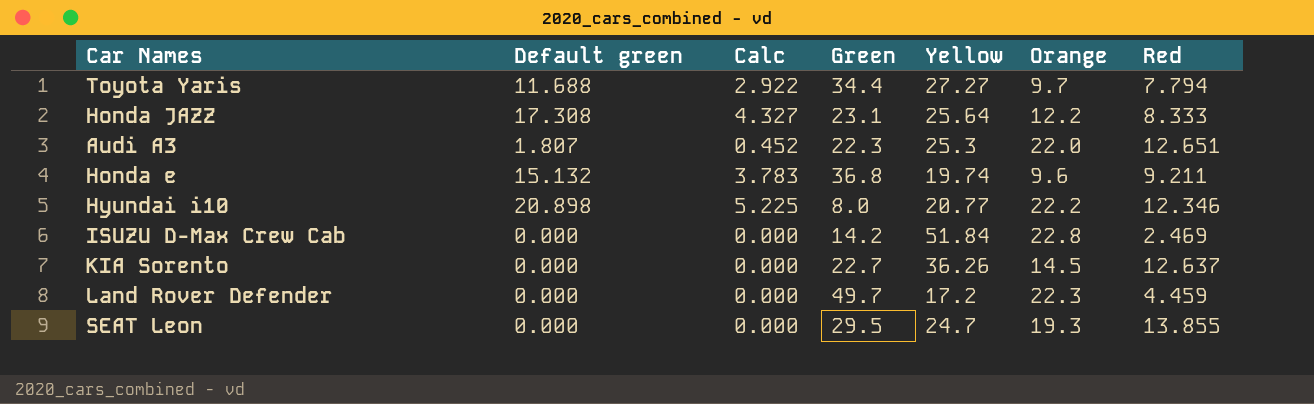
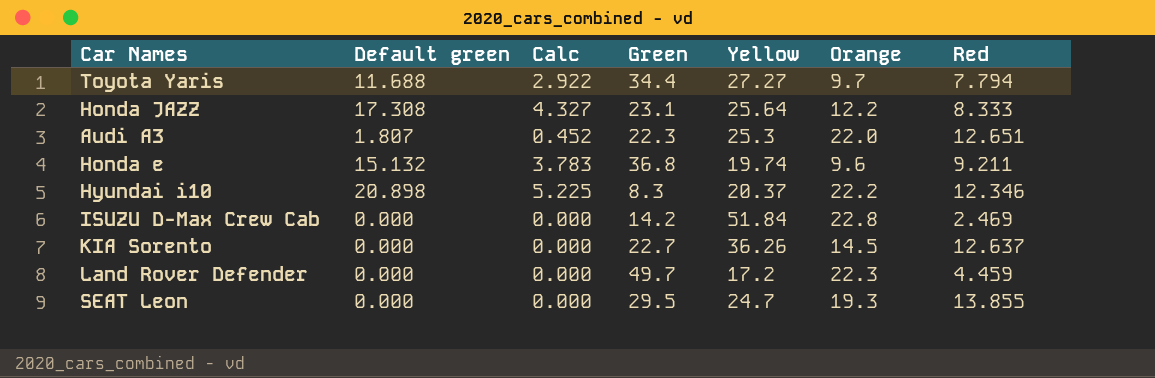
Hyundai i10 | Green: 8.0 -> 8.3
Hyundai i10 | Yellow: 20.77 -> 20.37

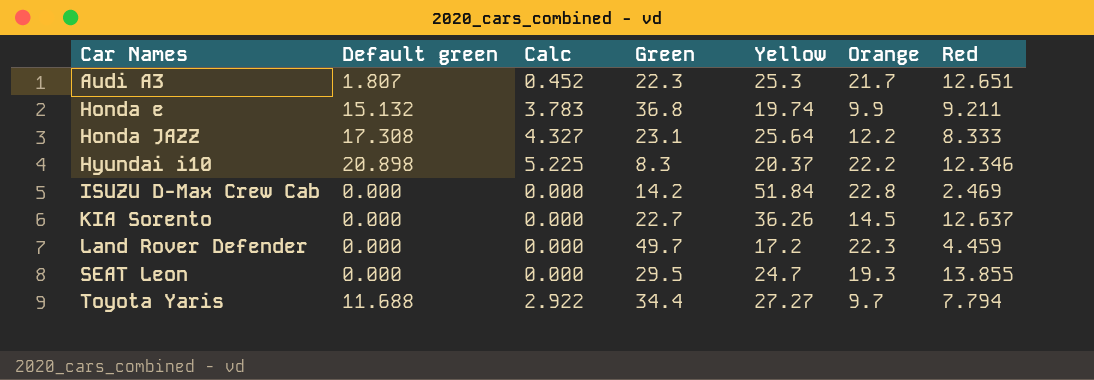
row order: none -> Car Names ascending
Audi A3 | Orange: 22.0 -> 21.7
Honda e | Orange: 9.6 -> 9.9

